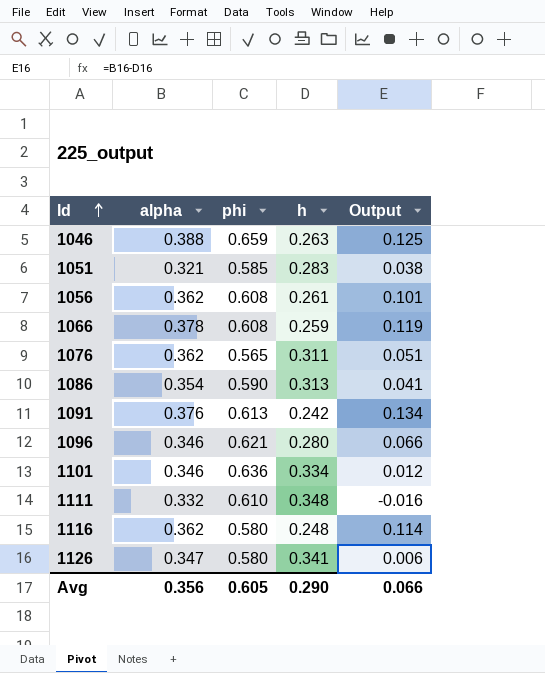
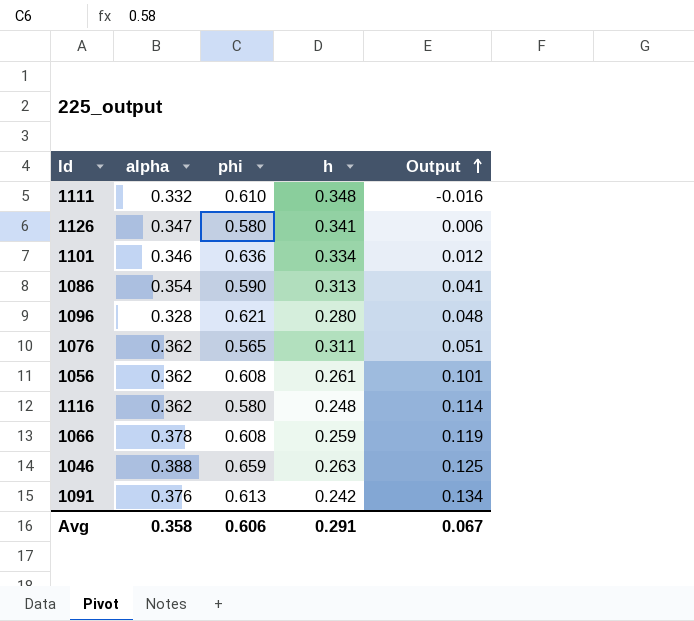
row order: Id ascending -> Output ascending
row 1051: 0.321 | 0.585 | 0.283 | 0.038 -> none
1096 | alpha: 0.346 -> 0.328
1096 | Output: 0.066 -> 0.048
Avg | alpha: 0.356 -> 0.358
Avg | phi: 0.605 -> 0.606
Avg | h: 0.290 -> 0.291
Avg | Output: 0.066 -> 0.067

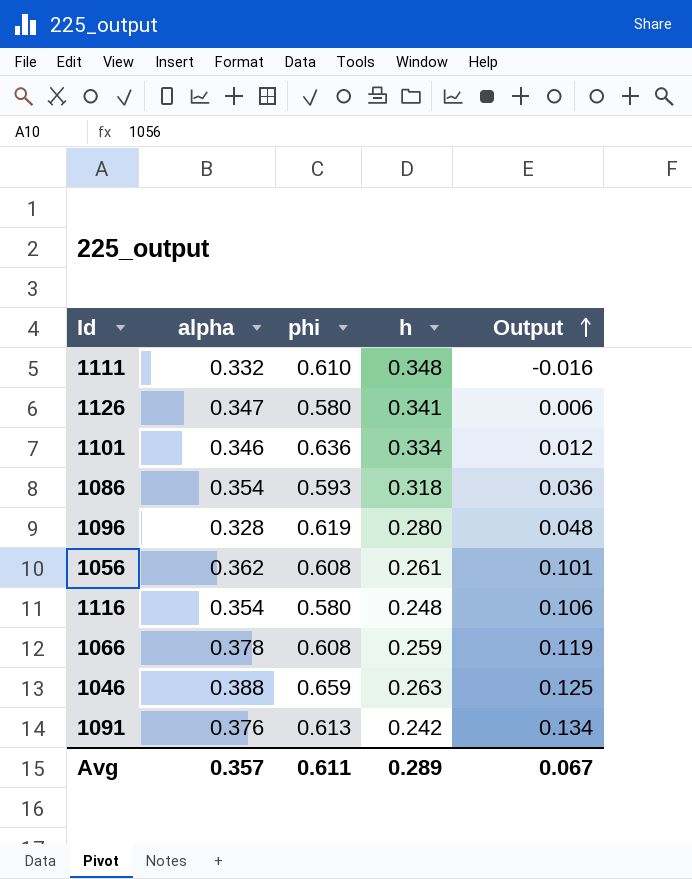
row 1076: 0.362 | 0.565 | 0.311 | 0.051 -> none
1086 | phi: 0.590 -> 0.593
1086 | h: 0.313 -> 0.318
1086 | Output: 0.041 -> 0.036
1096 | phi: 0.621 -> 0.619
1116 | alpha: 0.362 -> 0.354
1116 | Output: 0.114 -> 0.106
Avg | alpha: 0.358 -> 0.357
Avg | phi: 0.606 -> 0.611
Avg | h: 0.291 -> 0.289

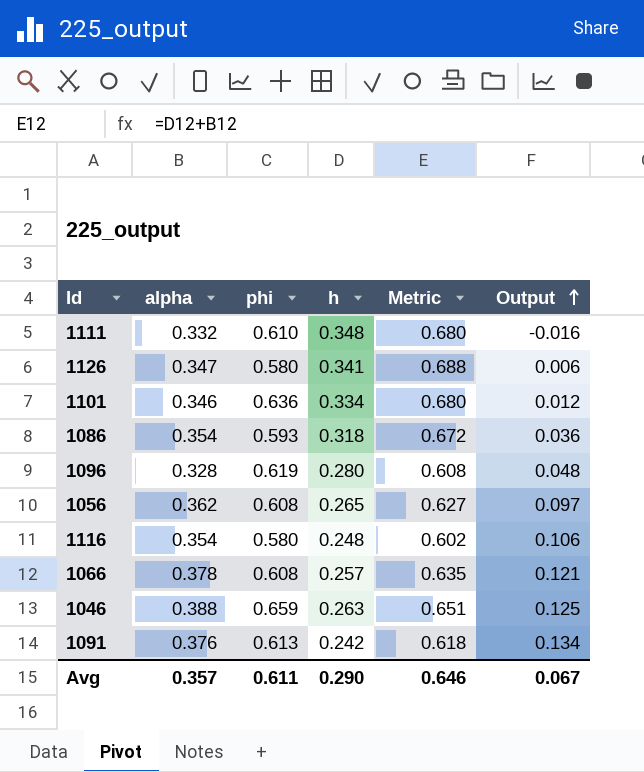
column Metric | formula: none -> [alpha] + [h]
1056 | h: 0.261 -> 0.265
1056 | Output: 0.101 -> 0.097
1066 | h: 0.259 -> 0.257
1066 | Output: 0.119 -> 0.121
Avg | h: 0.289 -> 0.290

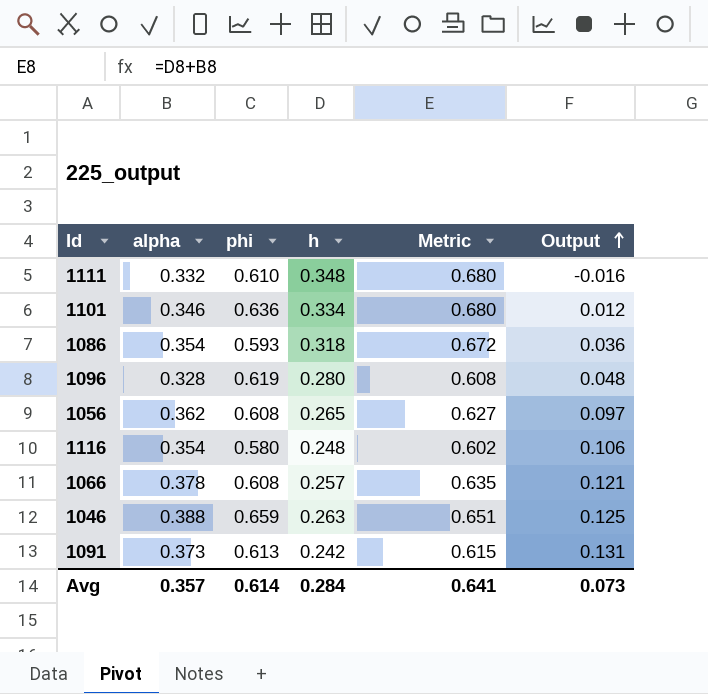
row 1126: 0.347 | 0.580 | 0.341 | 0.688 | 0.006 -> none
1091 | alpha: 0.376 -> 0.373
1091 | Metric: 0.618 -> 0.615
1091 | Output: 0.134 -> 0.131
Avg | phi: 0.611 -> 0.614
Avg | h: 0.290 -> 0.284
Avg | Metric: 0.646 -> 0.641
Avg | Output: 0.067 -> 0.073

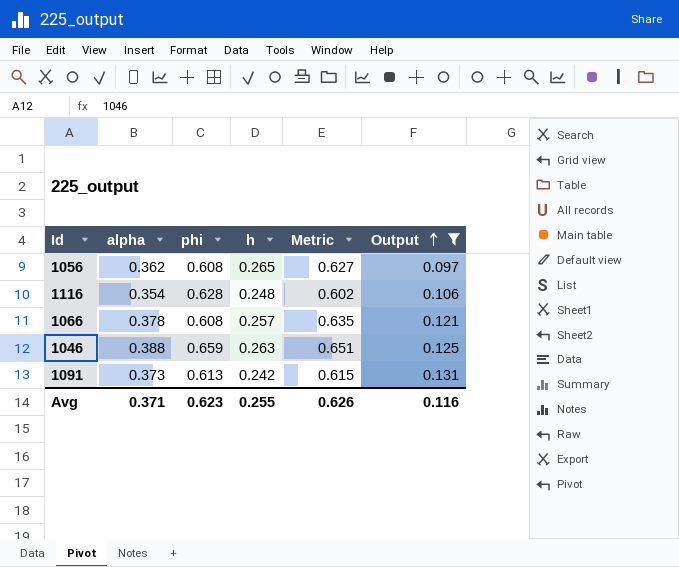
filter: none -> Output >= 0.097
1116 | phi: 0.580 -> 0.628
Avg | alpha: 0.357 -> 0.371
Avg | phi: 0.614 -> 0.623
Avg | h: 0.284 -> 0.255
Avg | Metric: 0.641 -> 0.626
Avg | Output: 0.073 -> 0.116

